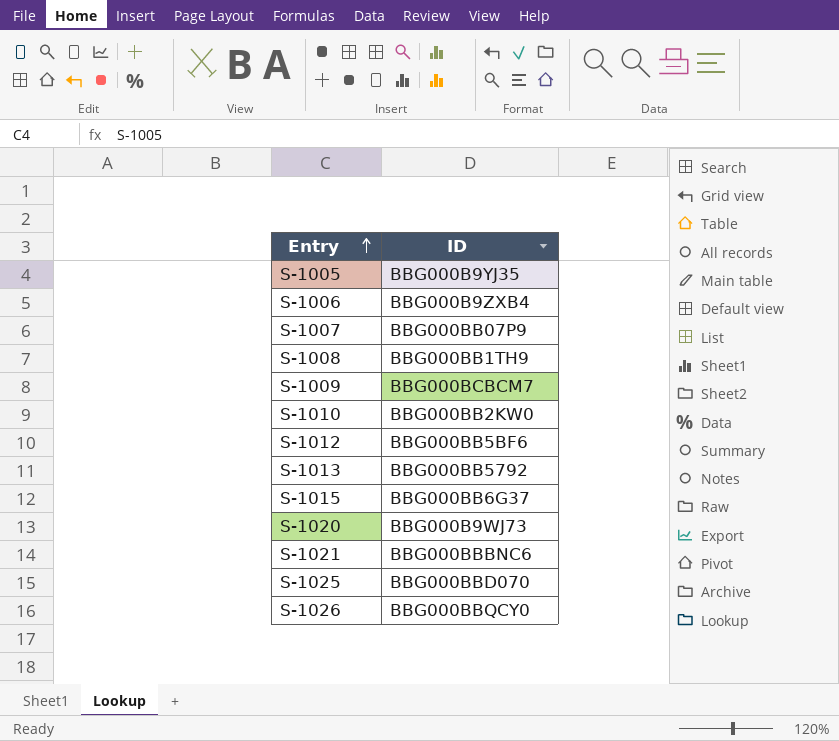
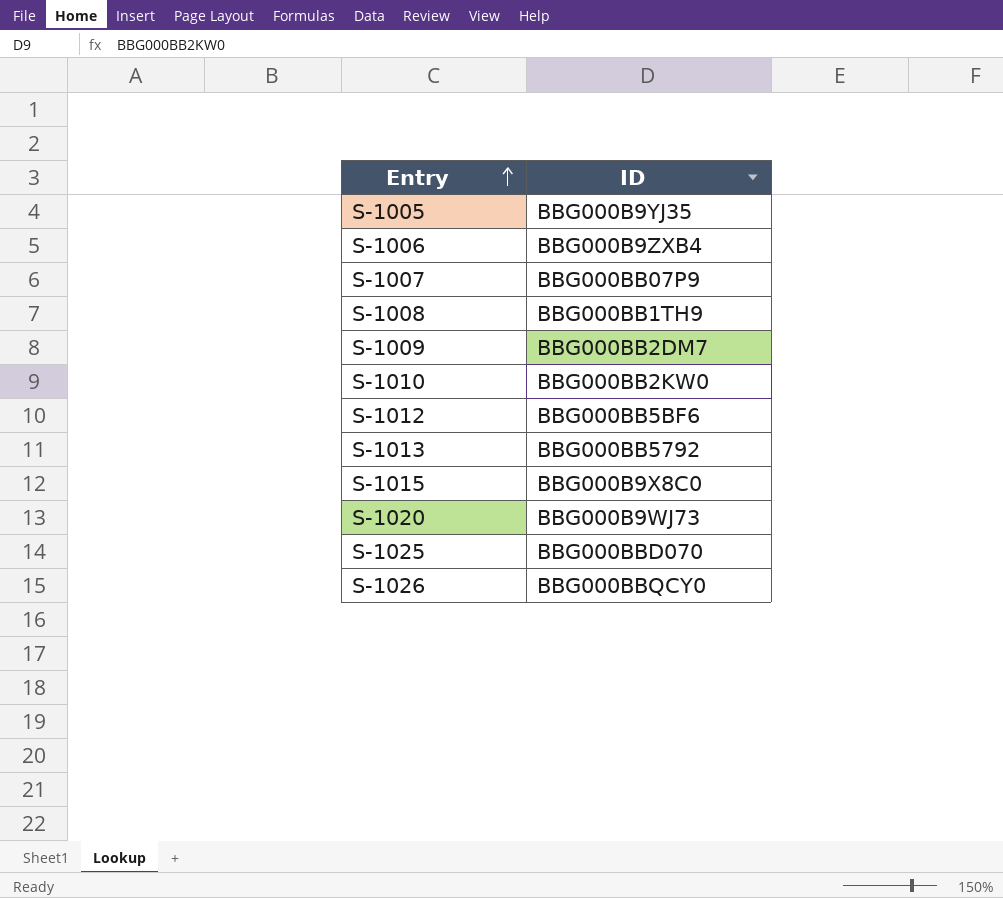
row S-1021: BBG000BBBNC6 -> none
S-1009 | ID: BBG000BCBCM7 -> BBG000BB2DM7
S-1015 | ID: BBG000BB6G37 -> BBG000B9X8C0

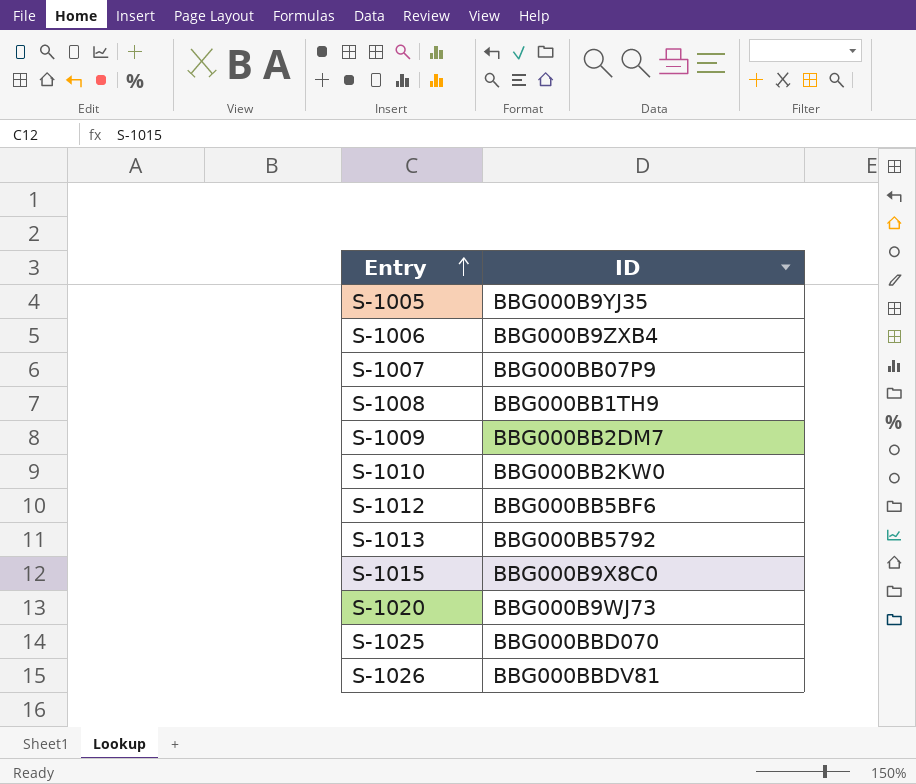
S-1026 | ID: BBG000BBQCY0 -> BBG000BBDV81

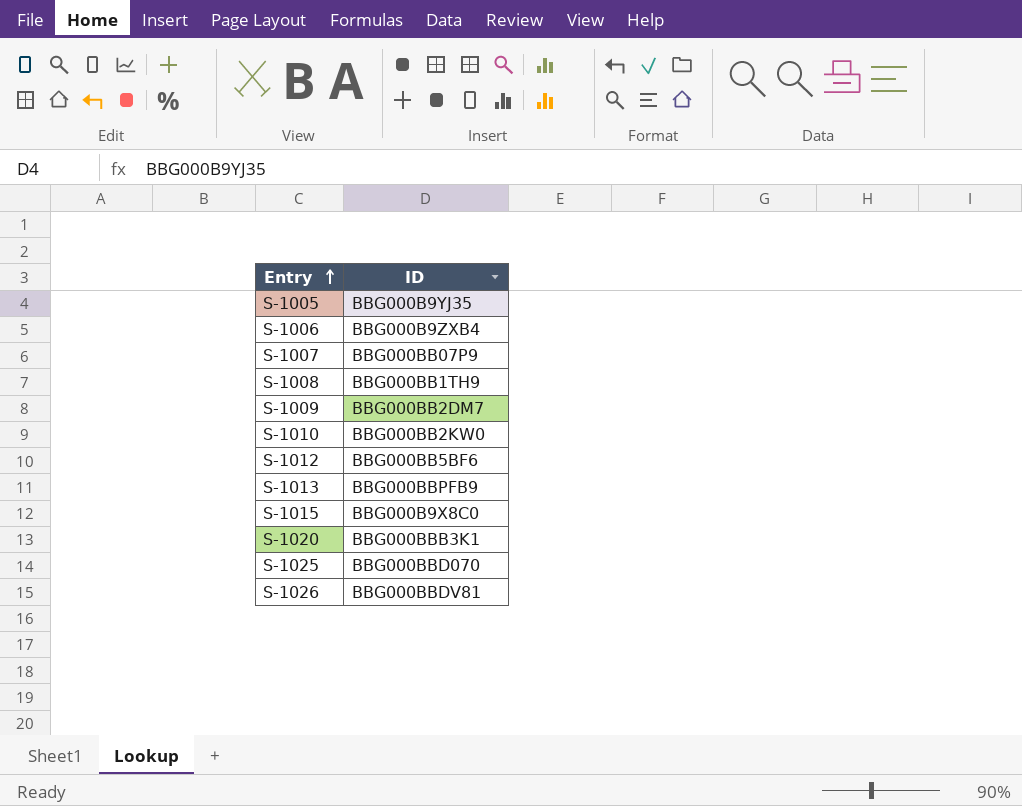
S-1013 | ID: BBG000BB5792 -> BBG000BBPFB9
S-1020 | ID: BBG000B9WJ73 -> BBG000BBB3K1

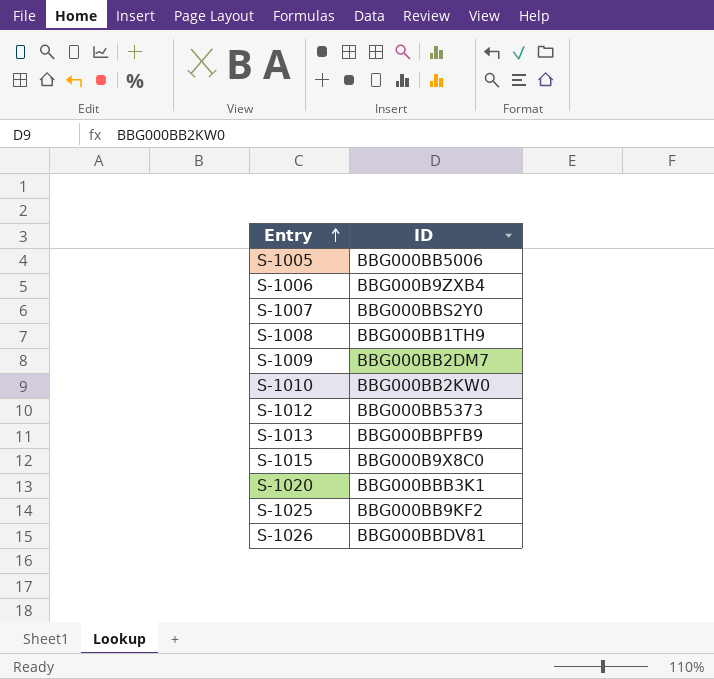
S-1005 | ID: BBG000B9YJ35 -> BBG000BB5006
S-1007 | ID: BBG000BB07P9 -> BBG000BBS2Y0
S-1012 | ID: BBG000BB5BF6 -> BBG000BB5373
S-1025 | ID: BBG000BBD070 -> BBG000BB9KF2

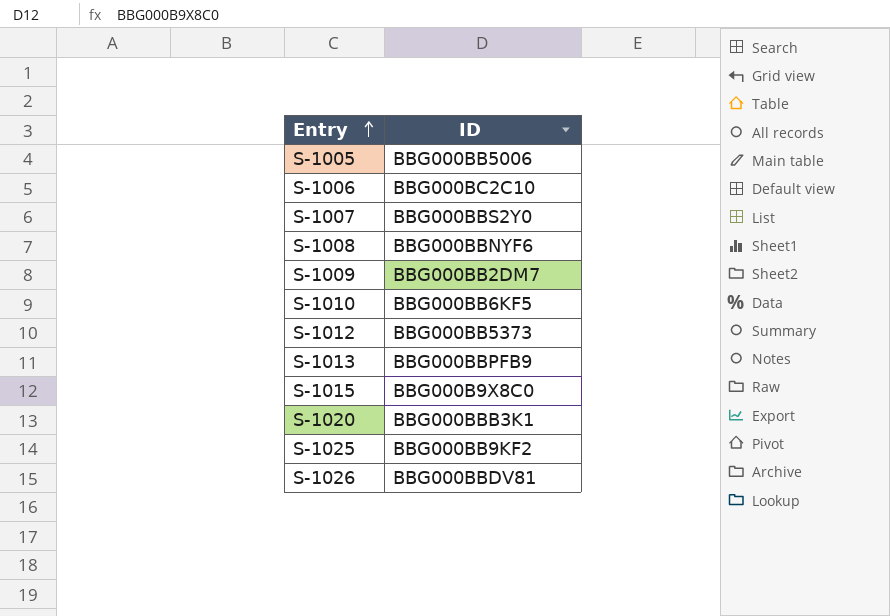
S-1006 | ID: BBG000B9ZXB4 -> BBG000BC2C10
S-1008 | ID: BBG000BB1TH9 -> BBG000BBNYF6
S-1010 | ID: BBG000BB2KW0 -> BBG000BB6KF5

